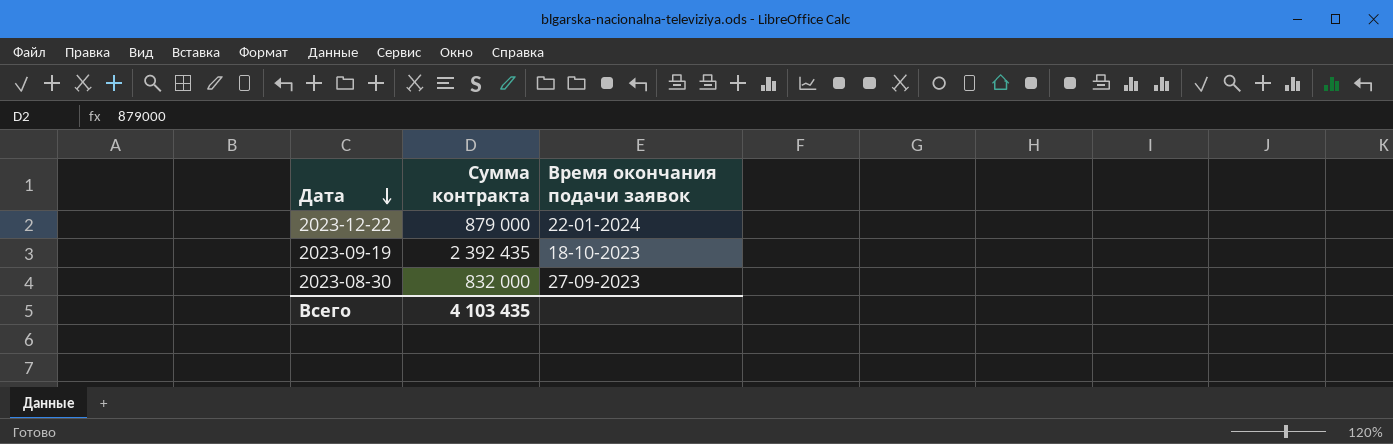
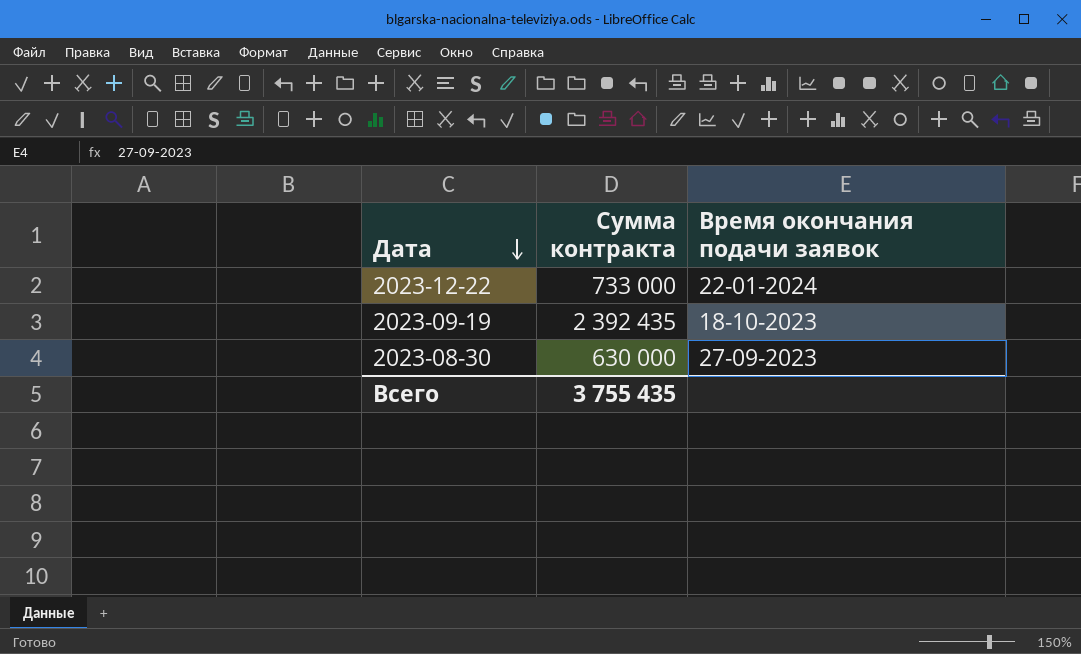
2023-12-22 | Сумма контракта: 879 000 -> 733 000
2023-08-30 | Сумма контракта: 832 000 -> 630 000
Всего | Сумма контракта: 4 103 435 -> 3 755 435

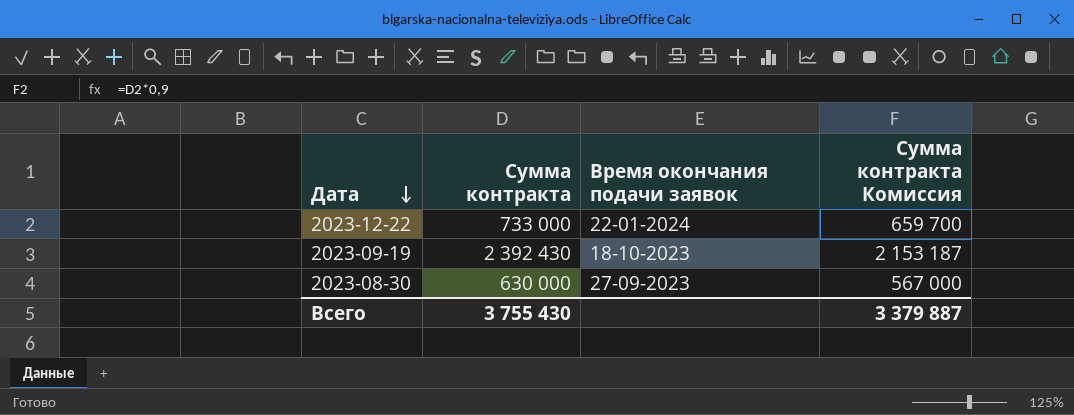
column Сумма контракта Комиссия | formula: none -> [Сумма контракта] * 0,9
2023-09-19 | Сумма контракта: 2 392 435 -> 2 392 430
Всего | Сумма контракта: 3 755 435 -> 3 755 430

